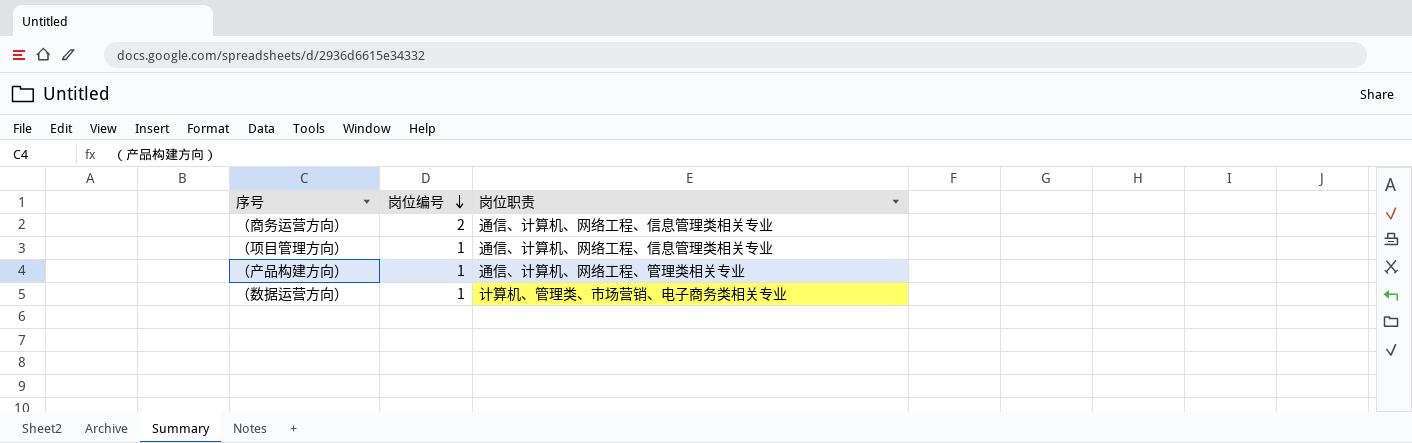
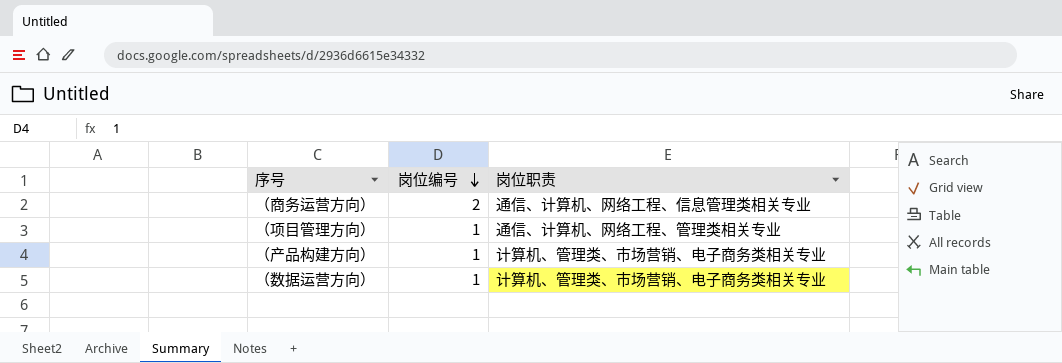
（项目管理方向） | 岗位职责: 通信、计算机、网络工程、信息管理类相关专业 -> 通信、计算机、网络工程、管理类相关专业
（产品构建方向） | 岗位职责: 通信、计算机、网络工程、管理类相关专业 -> 计算机、管理类、市场营销、电子商务类相关专业

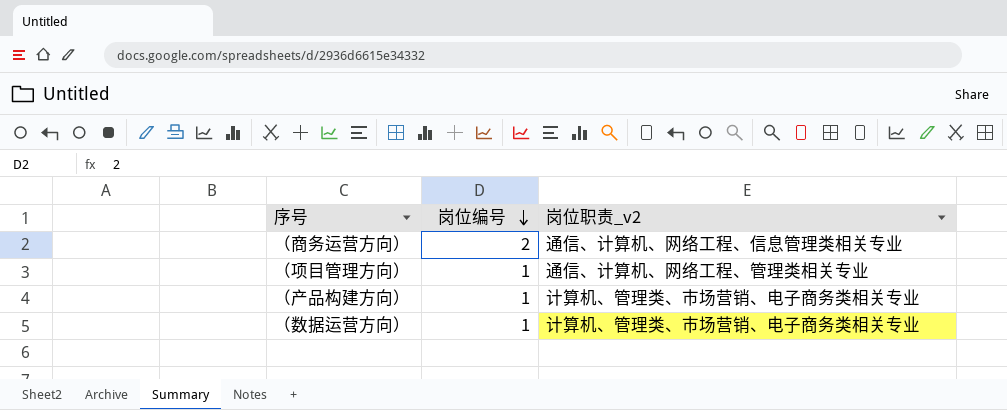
column name: 岗位职责 -> 岗位职责_v2

